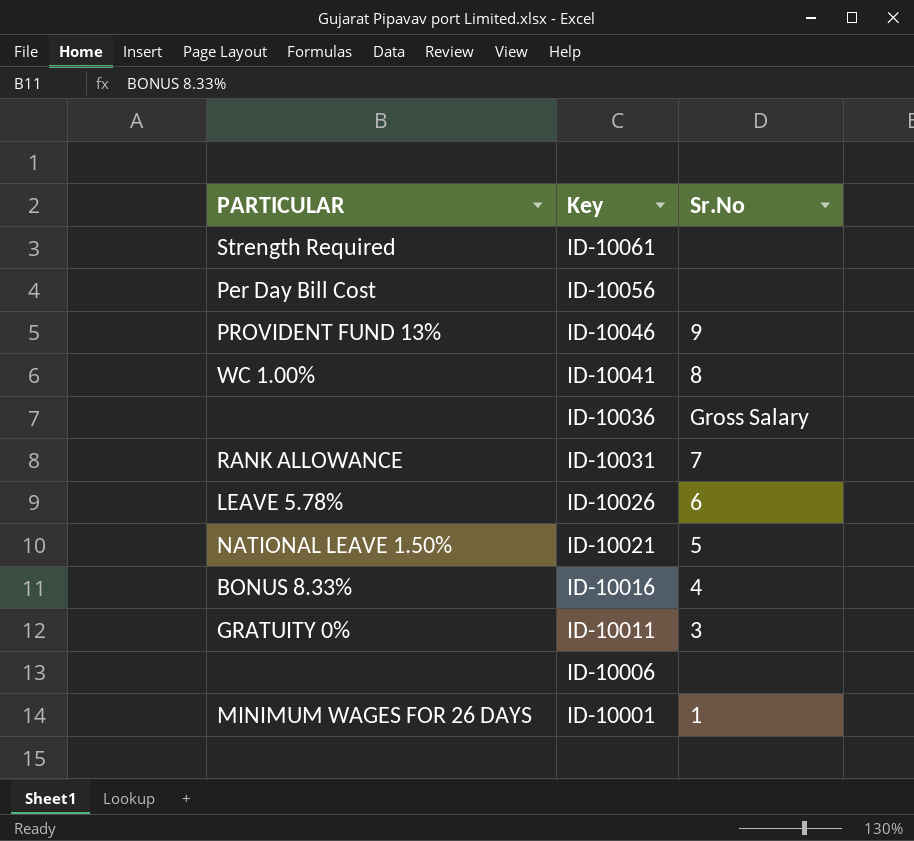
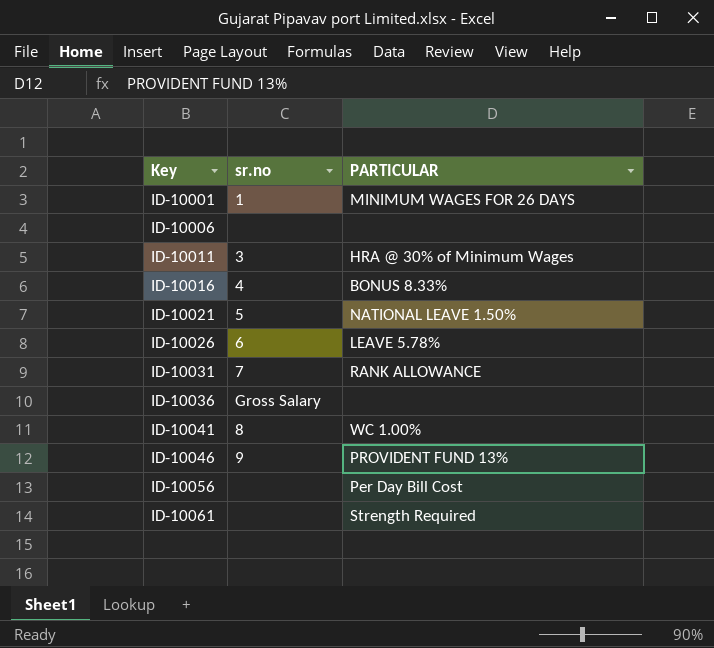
row order: Key descending -> Key ascending
column name: Sr.No -> sr.no
column PARTICULAR | position: 1 -> 3
ID-10011 | PARTICULAR: GRATUITY 0% -> HRA @ 30% of Minimum Wages

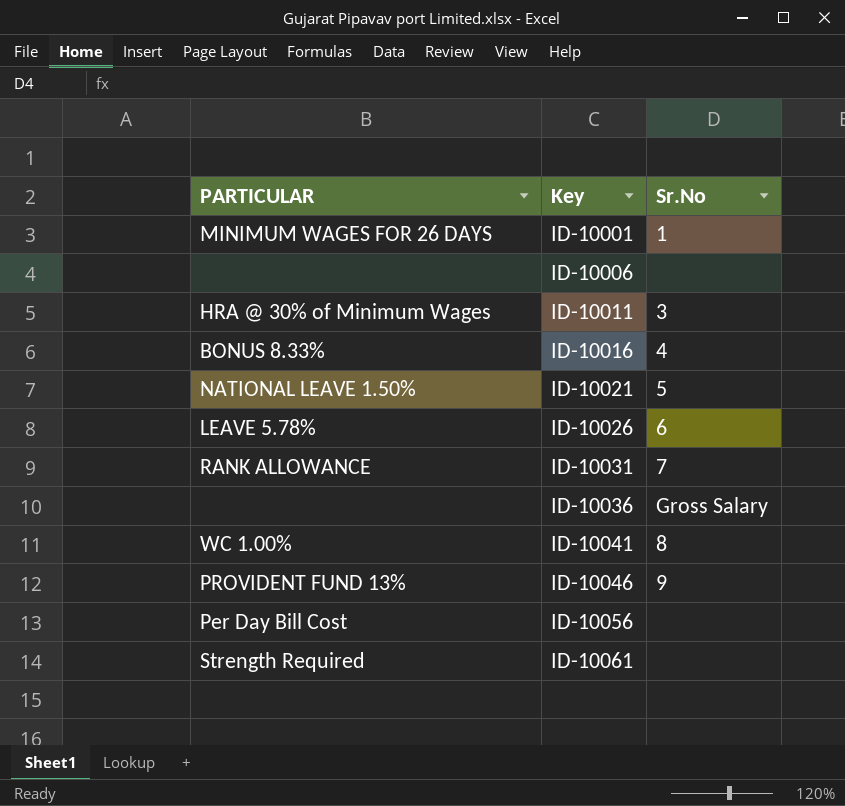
column PARTICULAR | position: 3 -> 1
column name: sr.no -> Sr.No

